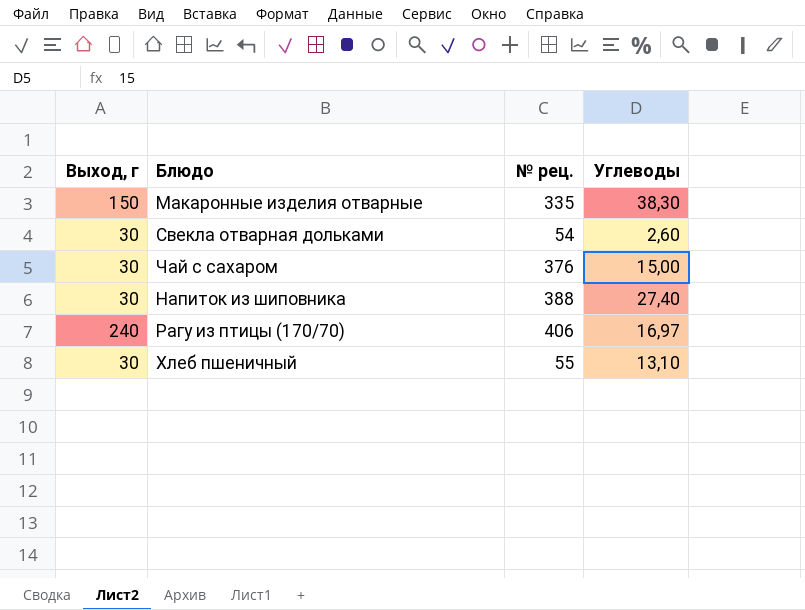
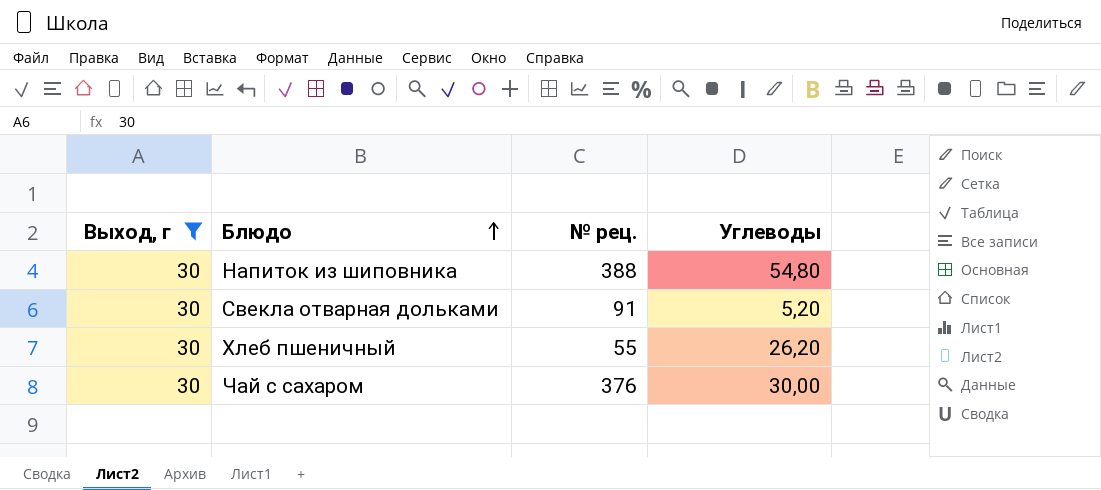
filter: none -> Выход, г = 30
row order: none -> Блюдо ascending
Напиток из шиповника | Углеводы: 27,40 -> 54,80
Свекла отварная дольками | № рец.: 54 -> 91
Свекла отварная дольками | Углеводы: 2,60 -> 5,20
Хлеб пшеничный | Углеводы: 13,10 -> 26,20
Чай с сахаром | Углеводы: 15,00 -> 30,00

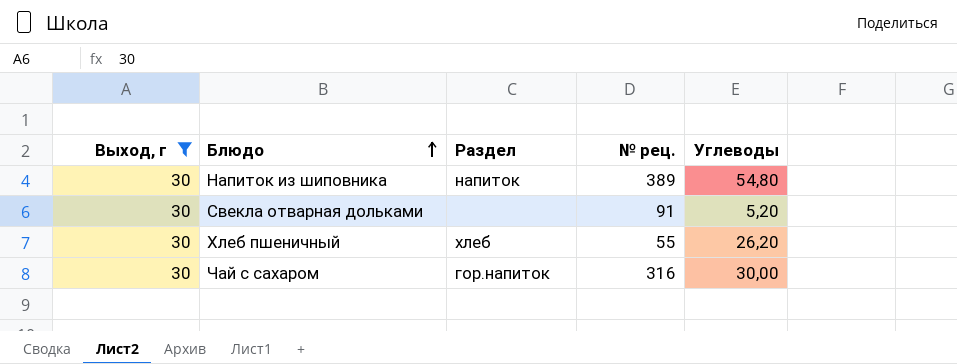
column Раздел | position: none -> 3
Напиток из шиповника | № рец.: 388 -> 389
Чай с сахаром | № рец.: 376 -> 316

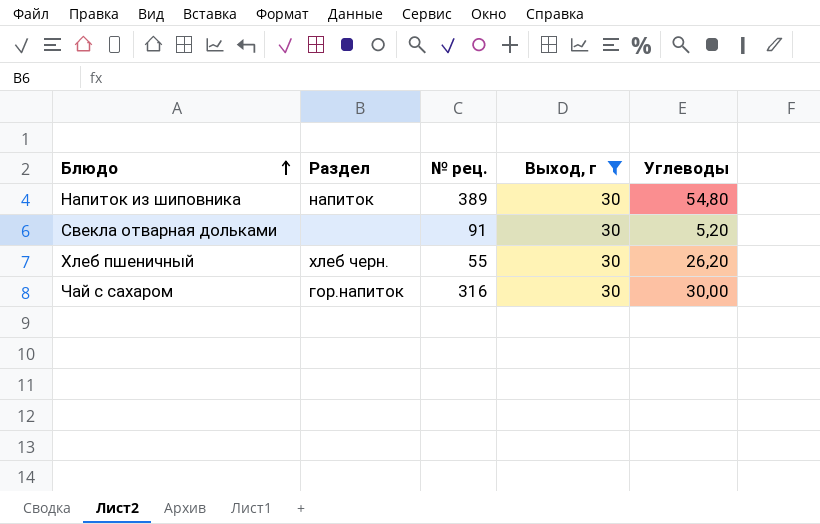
column Выход, г | position: 1 -> 4
Хлеб пшеничный | Раздел: хлеб -> хлеб черн.

